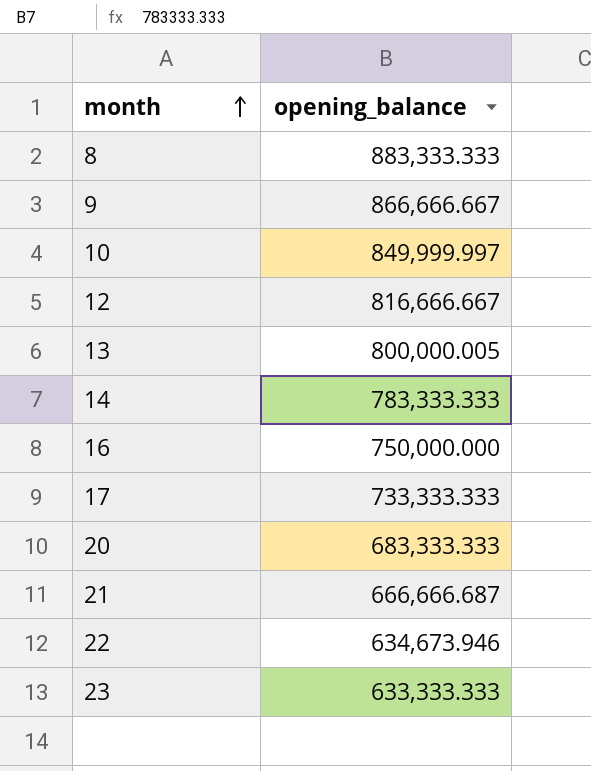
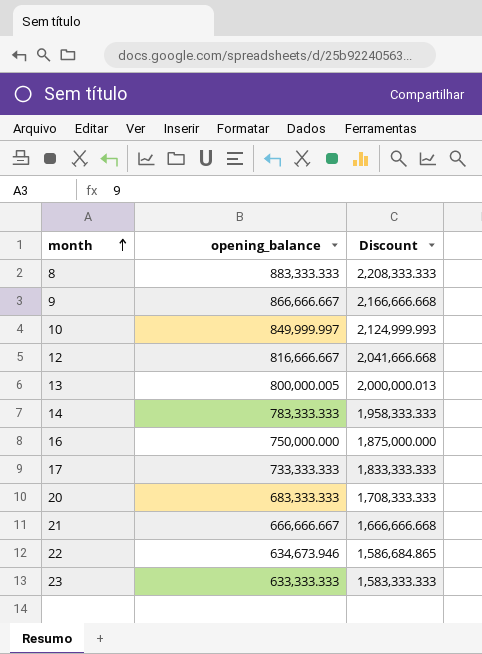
column Discount | formula: none -> [opening_balance] * 2.5
21 | opening_balance: 666,666.687 -> 666,666.667

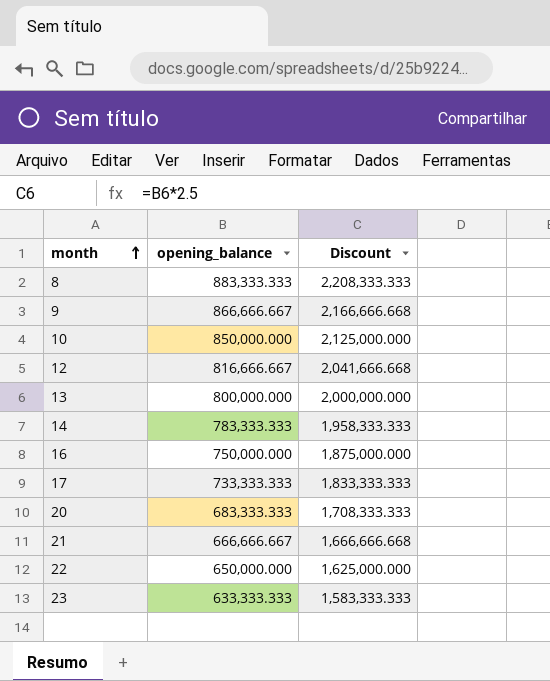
10 | opening_balance: 849,999.997 -> 850,000.000
10 | Discount: 2,124,999.993 -> 2,125,000.000
13 | opening_balance: 800,000.005 -> 800,000.000
13 | Discount: 2,000,000.013 -> 2,000,000.000
22 | opening_balance: 634,673.946 -> 650,000.000
22 | Discount: 1,586,684.865 -> 1,625,000.000

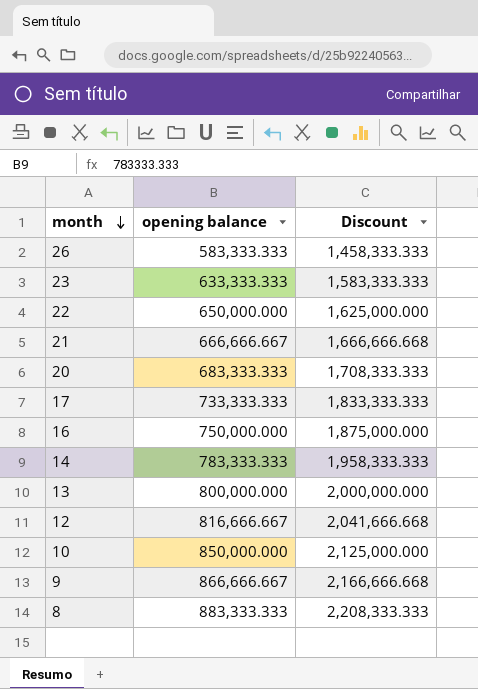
row order: month ascending -> month descending
column name: opening_balance -> opening balance
row 26: none -> 583,333.333 | 1,458,333.333

